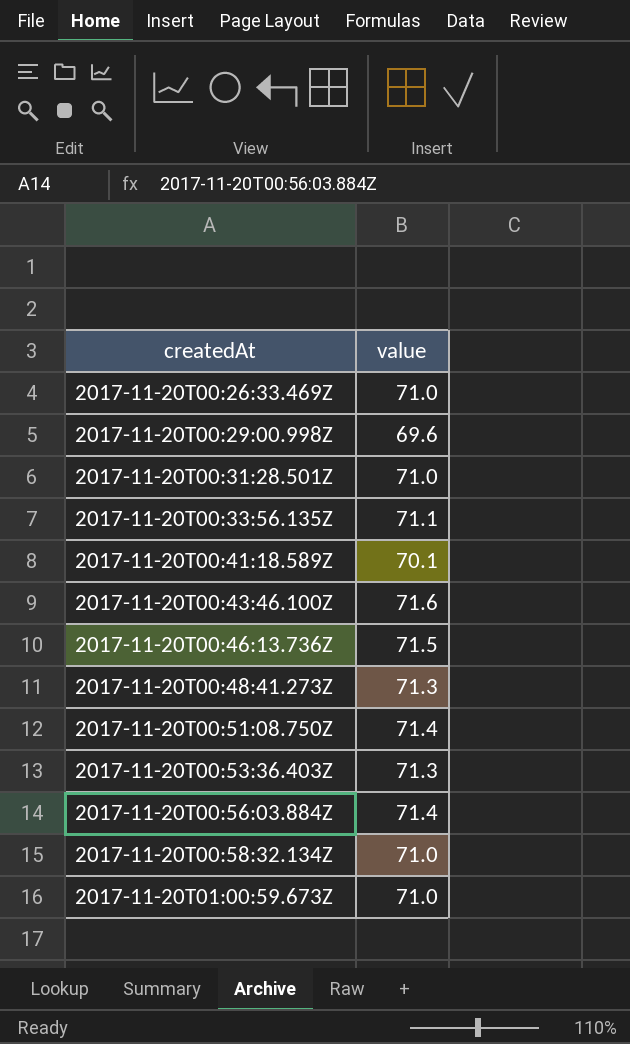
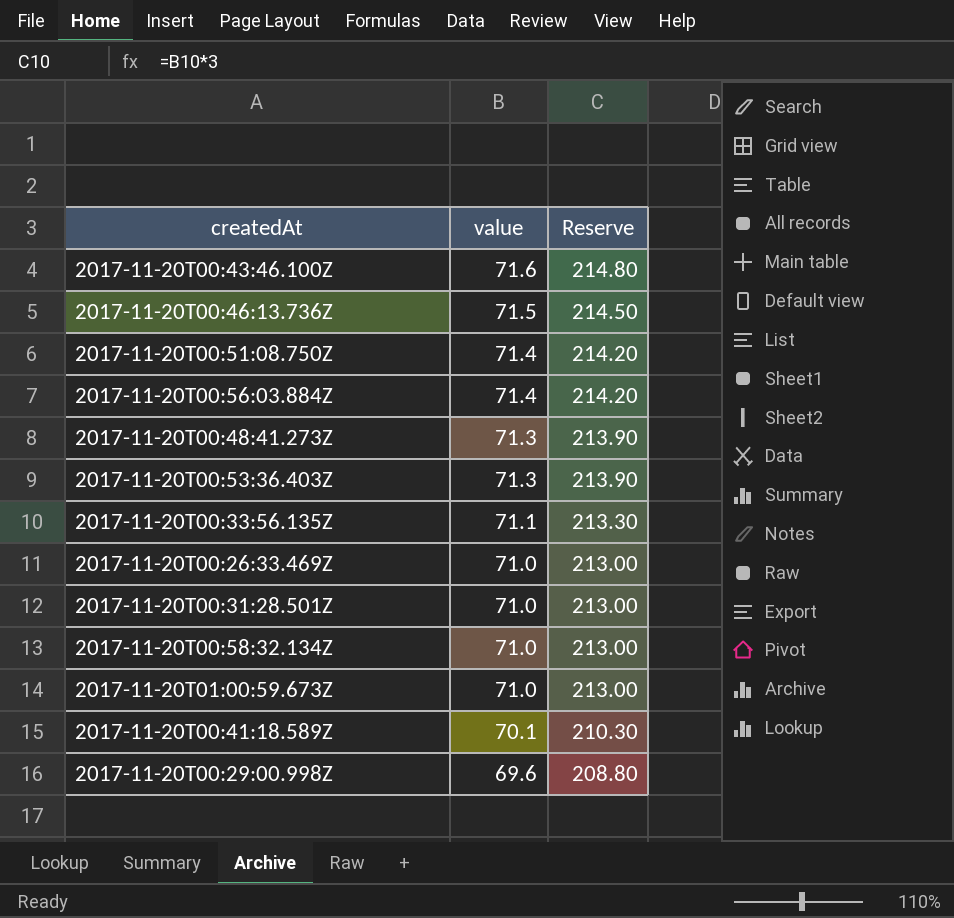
row order: createdAt ascending -> value descending
column Reserve | formula: none -> [value] * 3

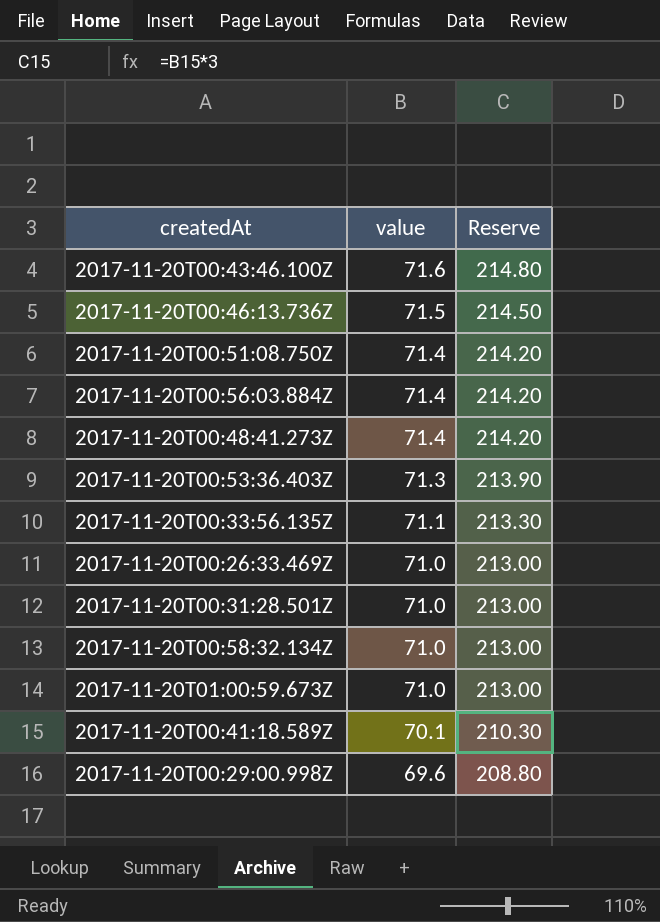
2017-11-20T00:48:41.273Z | value: 71.3 -> 71.4
2017-11-20T00:48:41.273Z | Reserve: 213.90 -> 214.20

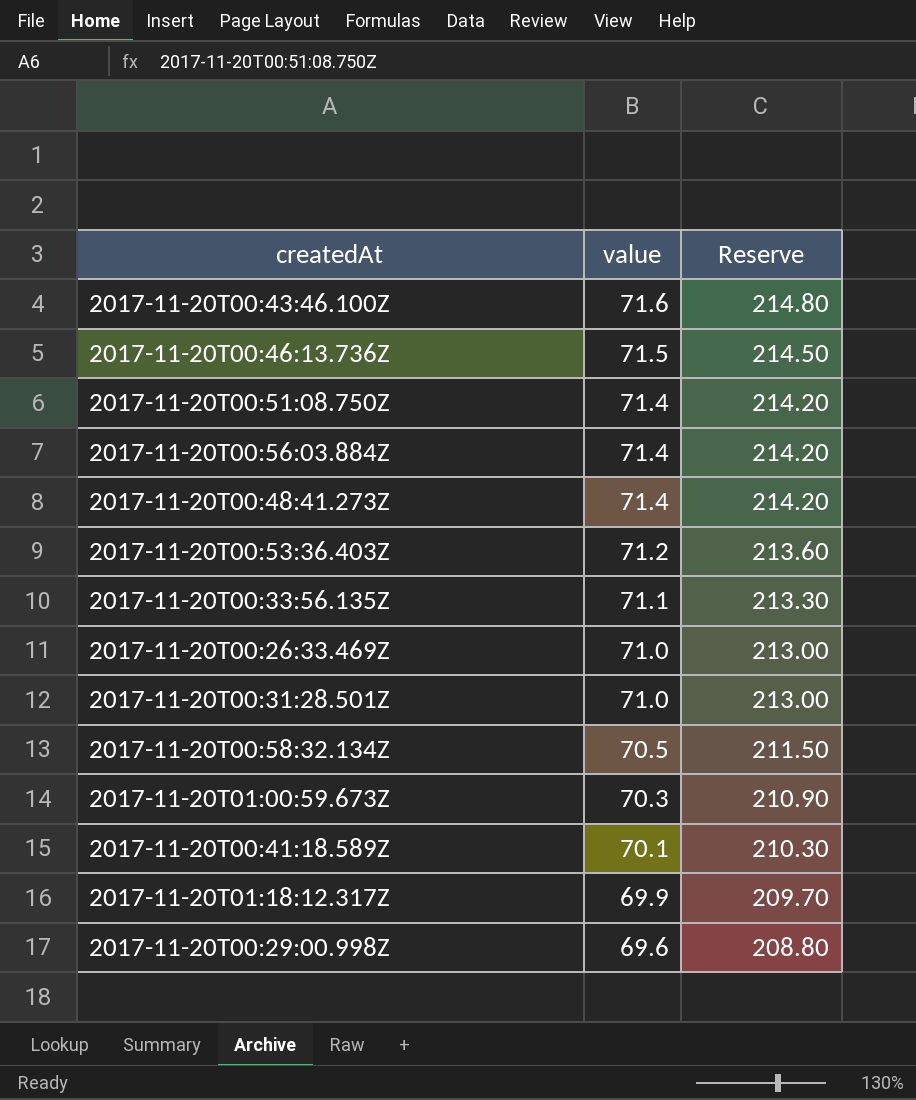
2017-11-20T00:53:36.403Z | value: 71.3 -> 71.2
2017-11-20T00:53:36.403Z | Reserve: 213.90 -> 213.60
2017-11-20T00:58:32.134Z | value: 71.0 -> 70.5
2017-11-20T00:58:32.134Z | Reserve: 213.00 -> 211.50
2017-11-20T01:00:59.673Z | value: 71.0 -> 70.3
2017-11-20T01:00:59.673Z | Reserve: 213.00 -> 210.90
row 2017-11-20T01:18:12.317Z: none -> 69.9 | 209.70

